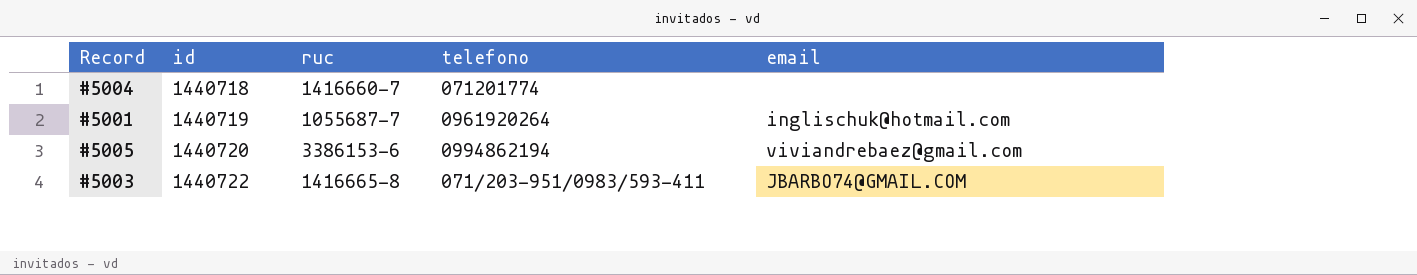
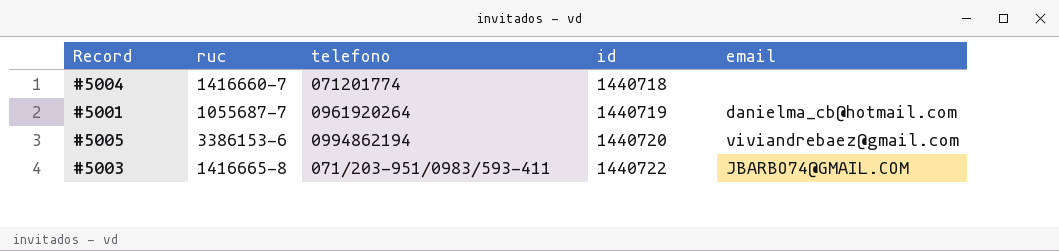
column id | position: 2 -> 4
#5001 | email: inglischuk@hotmail.com -> danielma_cb@hotmail.com

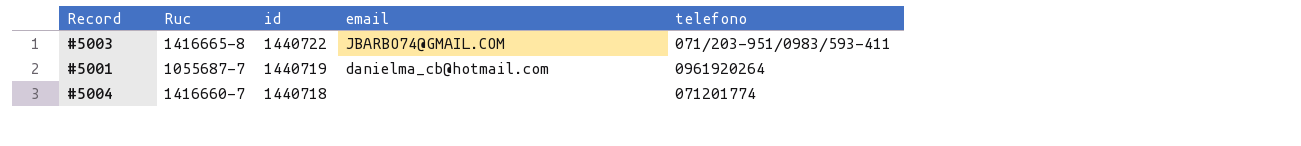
row order: id ascending -> id descending
column name: ruc -> Ruc
column telefono | position: 3 -> 5
row #5005: 3386153-6 | 0994862194 | 1440720 | viviandrebaez@gmail.com -> none

